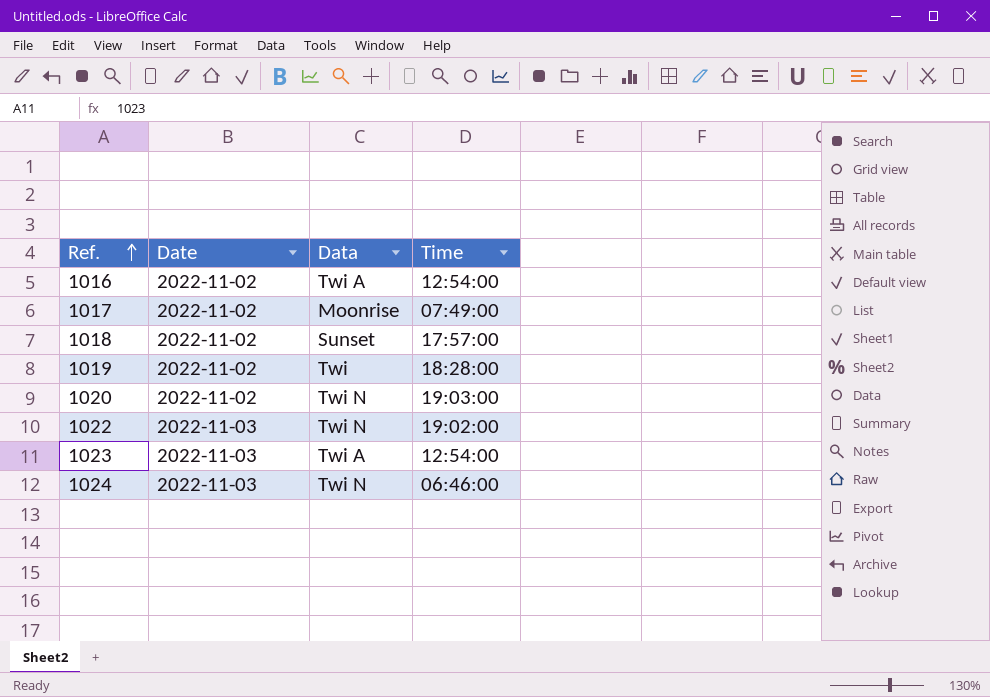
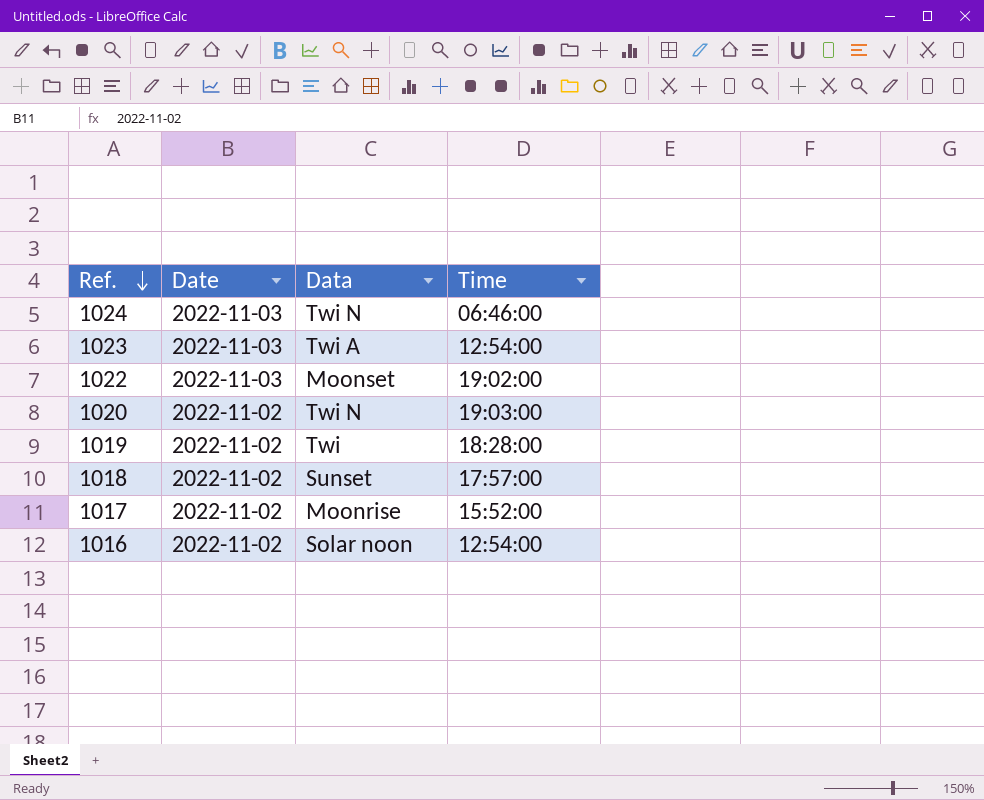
row order: Ref. ascending -> Ref. descending
1022 | Data: Twi N -> Moonset
1017 | Time: 07:49:00 -> 15:52:00
1016 | Data: Twi A -> Solar noon

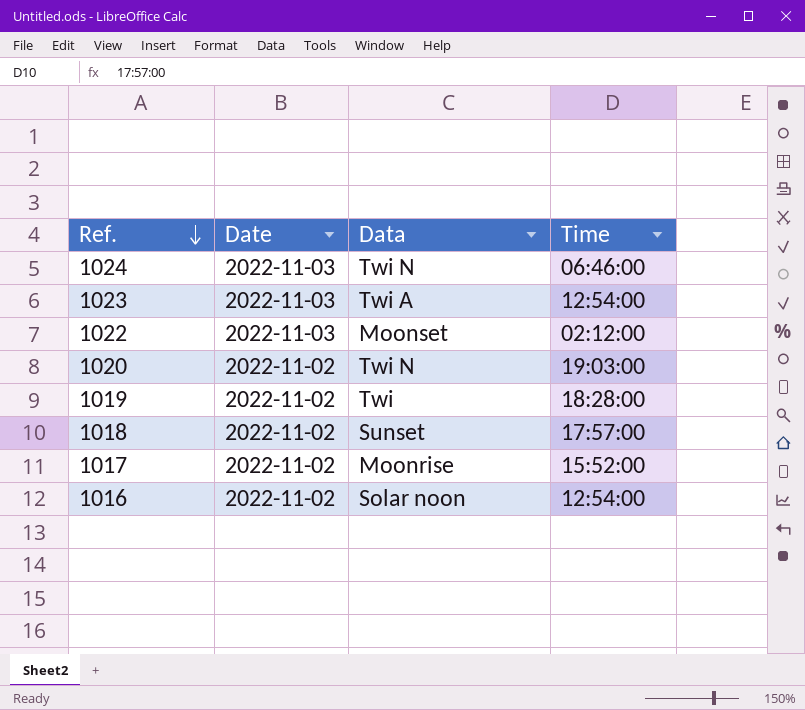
1022 | Time: 19:02:00 -> 02:12:00

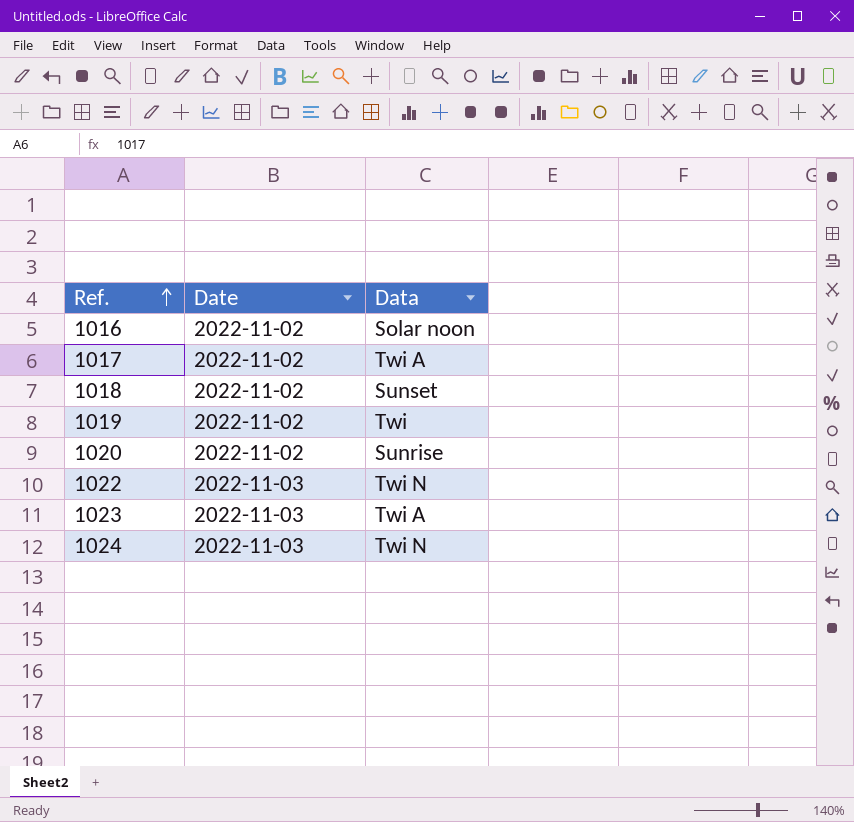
row order: Ref. descending -> Ref. ascending
column Time | position: 4 -> none
1017 | Data: Moonrise -> Twi A
1020 | Data: Twi N -> Sunrise
1022 | Data: Moonset -> Twi N

